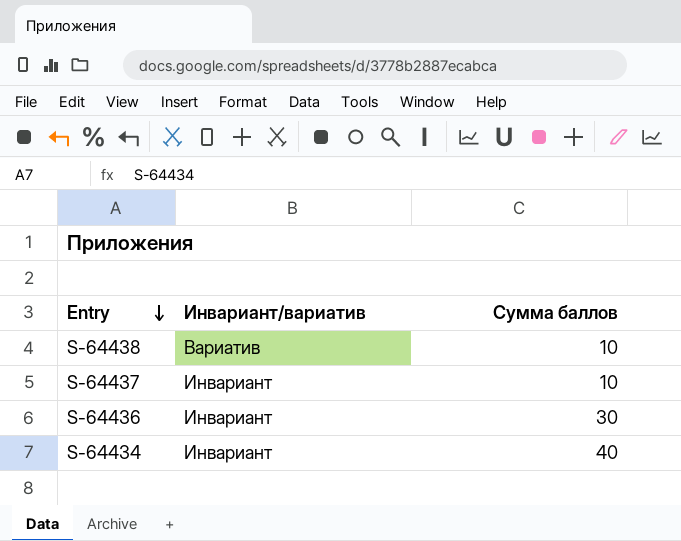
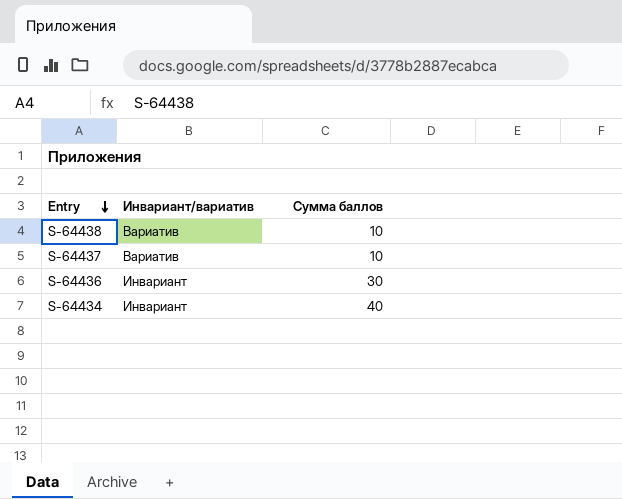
S-64437 | Инвариант/вариатив: Инвариант -> Вариатив

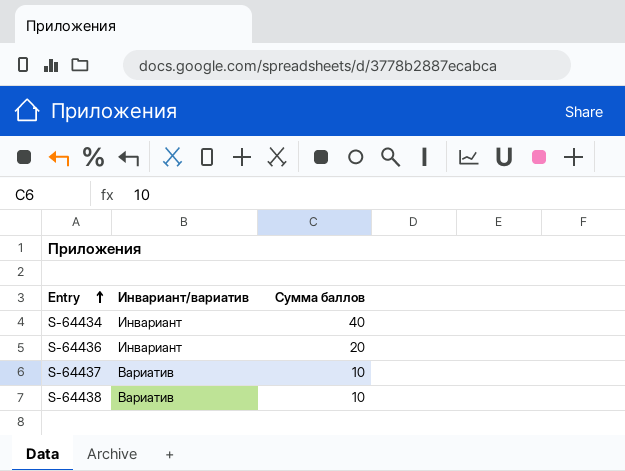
row order: Entry descending -> Entry ascending
S-64436 | Сумма баллов: 30 -> 20

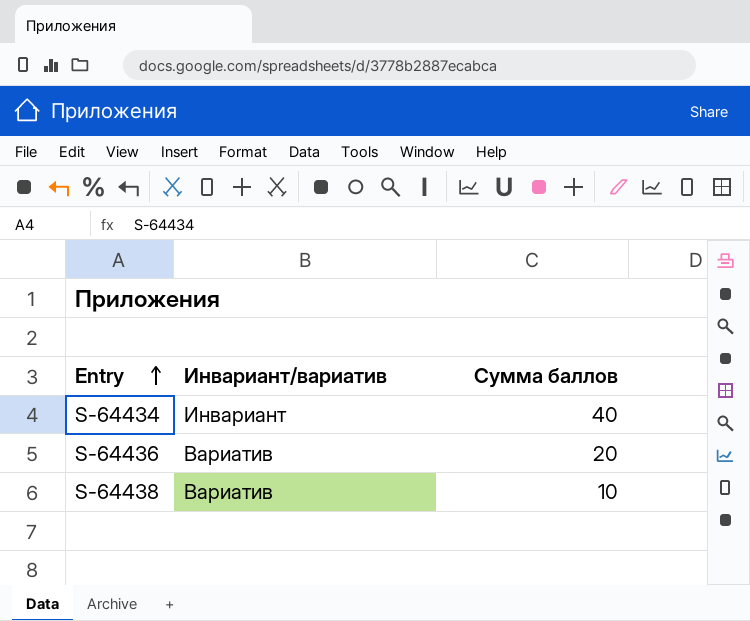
row S-64437: Вариатив | 10 -> none
S-64436 | Инвариант/вариатив: Инвариант -> Вариатив

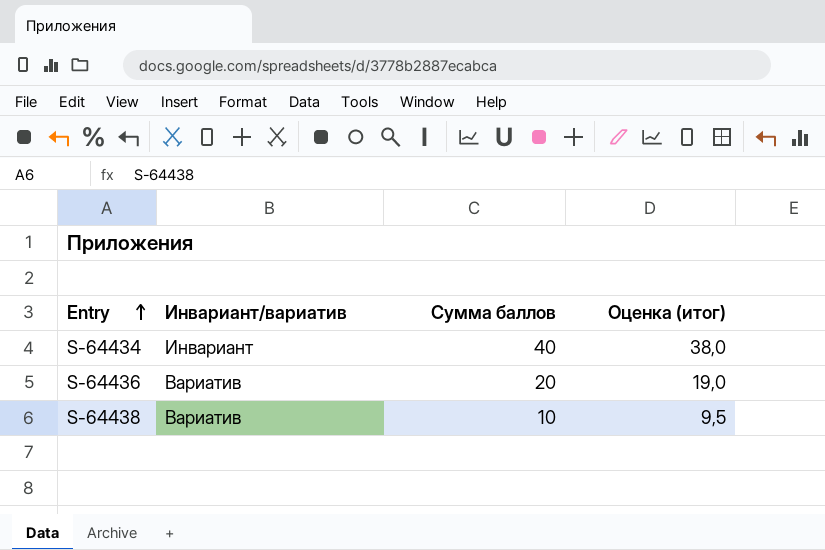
column Оценка (итог) | formula: none -> [Сумма баллов] * 0,95

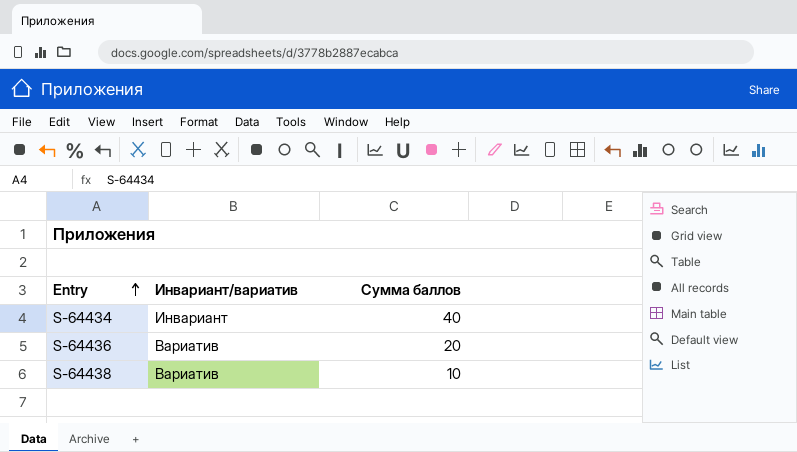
column Оценка (итог) | formula: [Сумма баллов] * 0,95 -> none

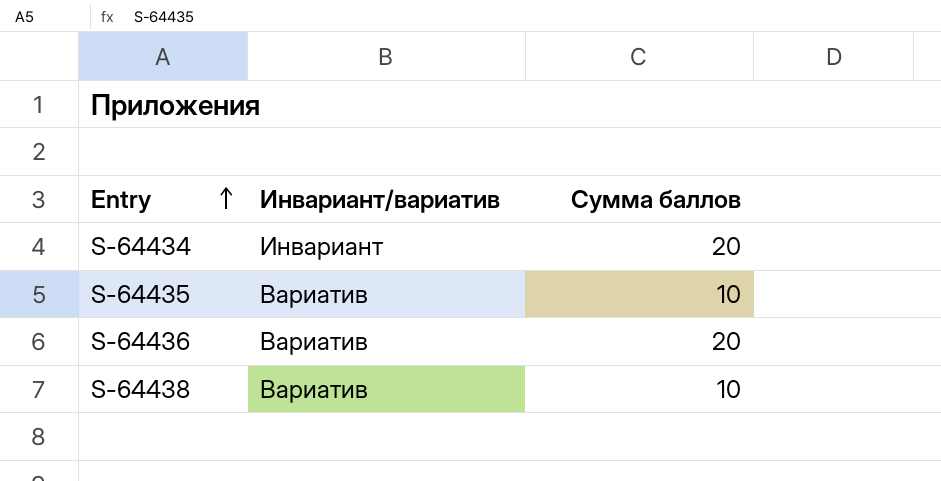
S-64434 | Сумма баллов: 40 -> 20
row S-64435: none -> Вариатив | 10

